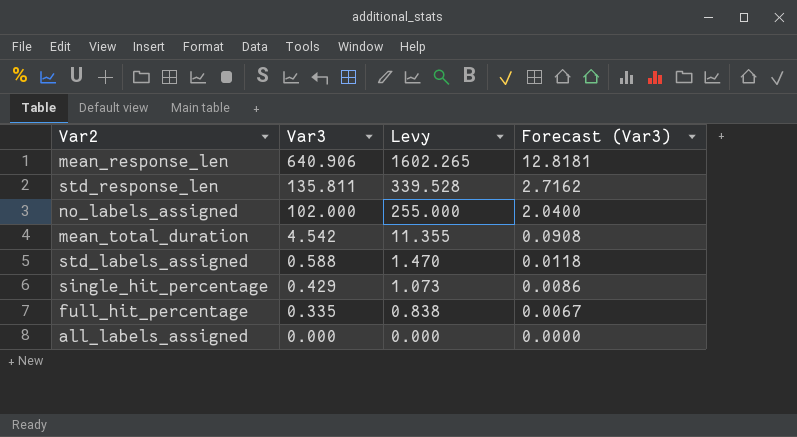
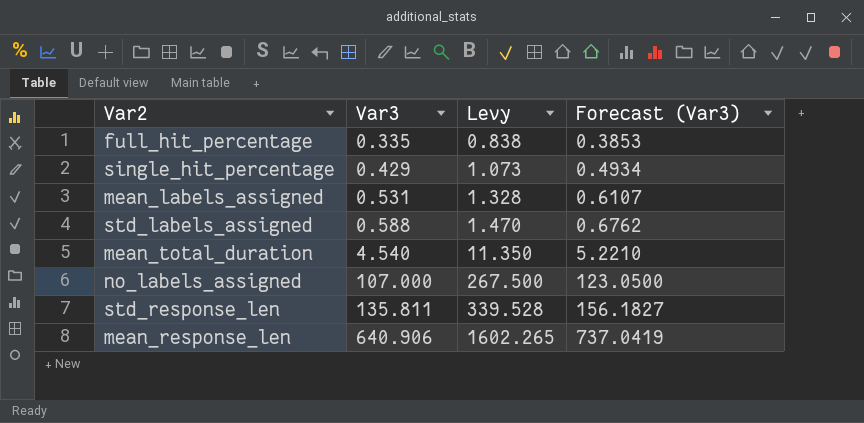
row order: Var3 descending -> Var3 ascending
column Forecast (Var3) | formula: [Var3] * 0.02 -> [Var3] * 1.15
row all_labels_assigned: 0.000 | 0.000 | 0.0000 -> none
row mean_labels_assigned: none -> 0.531 | 1.328 | 0.6107
mean_total_duration | Var3: 4.542 -> 4.540
mean_total_duration | Levy: 11.355 -> 11.350
no_labels_assigned | Var3: 102.000 -> 107.000
no_labels_assigned | Levy: 255.000 -> 267.500

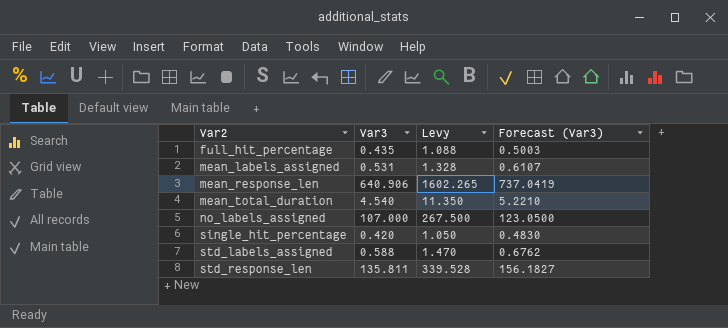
row order: Var3 ascending -> Var2 ascending
full_hit_percentage | Var3: 0.335 -> 0.435
full_hit_percentage | Levy: 0.838 -> 1.088
full_hit_percentage | Forecast (Var3): 0.3853 -> 0.5003
single_hit_percentage | Var3: 0.429 -> 0.420
single_hit_percentage | Levy: 1.073 -> 1.050
single_hit_percentage | Forecast (Var3): 0.4934 -> 0.4830

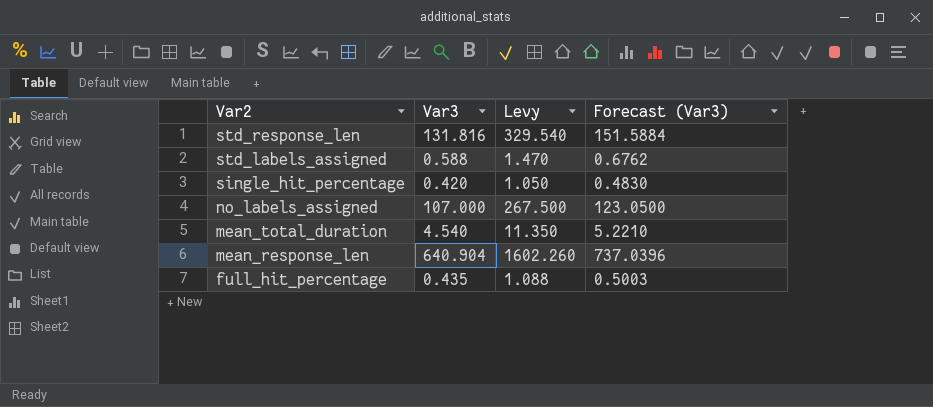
row order: Var2 ascending -> Var2 descending
row mean_labels_assigned: 0.531 | 1.328 | 0.6107 -> none
std_response_len | Var3: 135.811 -> 131.816
std_response_len | Levy: 339.528 -> 329.540
std_response_len | Forecast (Var3): 156.1827 -> 151.5884
mean_response_len | Var3: 640.906 -> 640.904
mean_response_len | Levy: 1602.265 -> 1602.260
mean_response_len | Forecast (Var3): 737.0419 -> 737.0396

